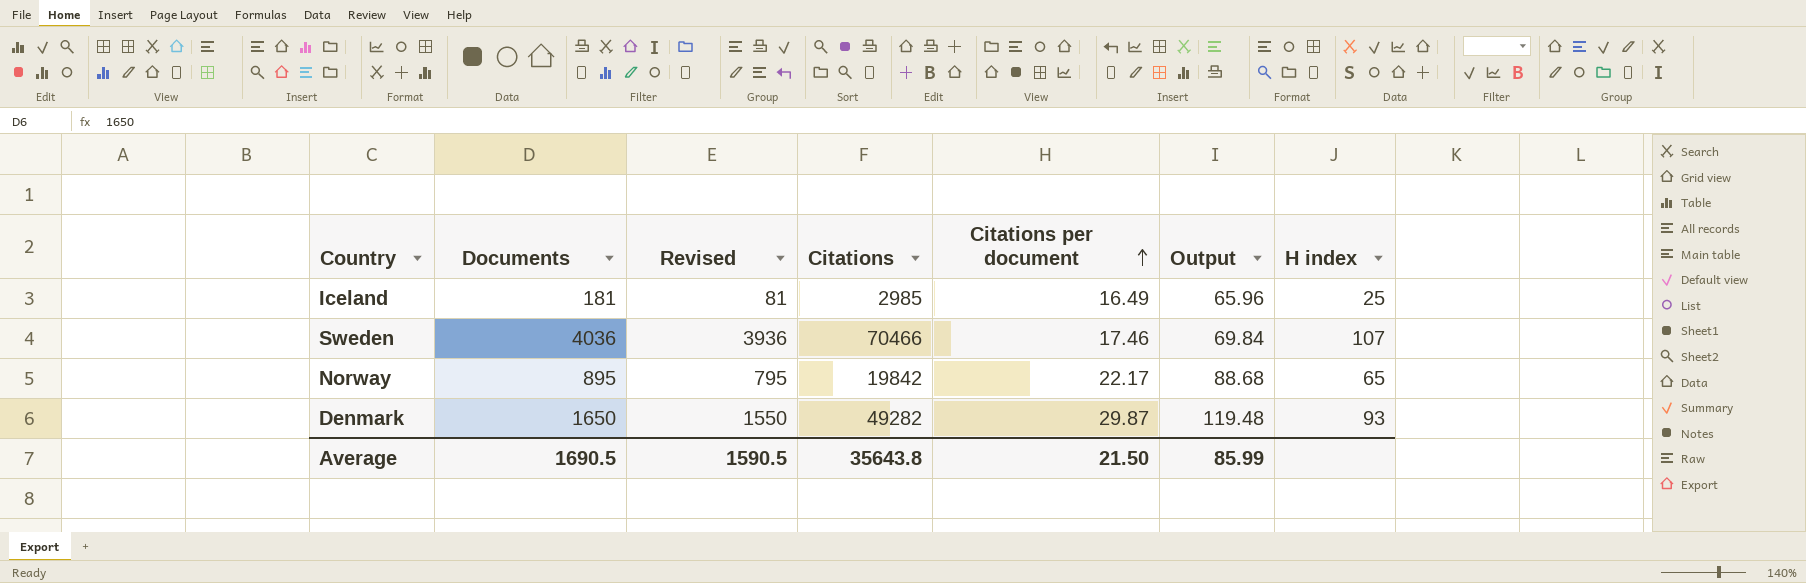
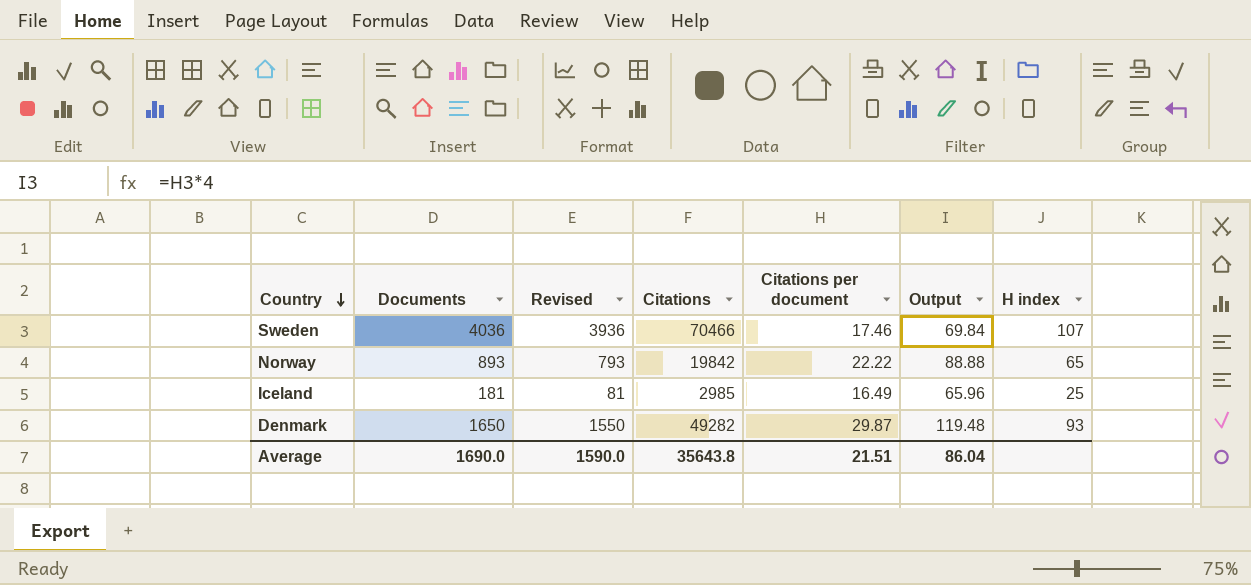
row order: Citations per document ascending -> Country descending
Norway | Documents: 895 -> 893
Norway | Revised: 795 -> 793
Norway | Citations per document: 22.17 -> 22.22
Norway | Output: 88.68 -> 88.88
Average | Documents: 1690.5 -> 1690.0
Average | Revised: 1590.5 -> 1590.0
Average | Citations per document: 21.50 -> 21.51
Average | Output: 85.99 -> 86.04

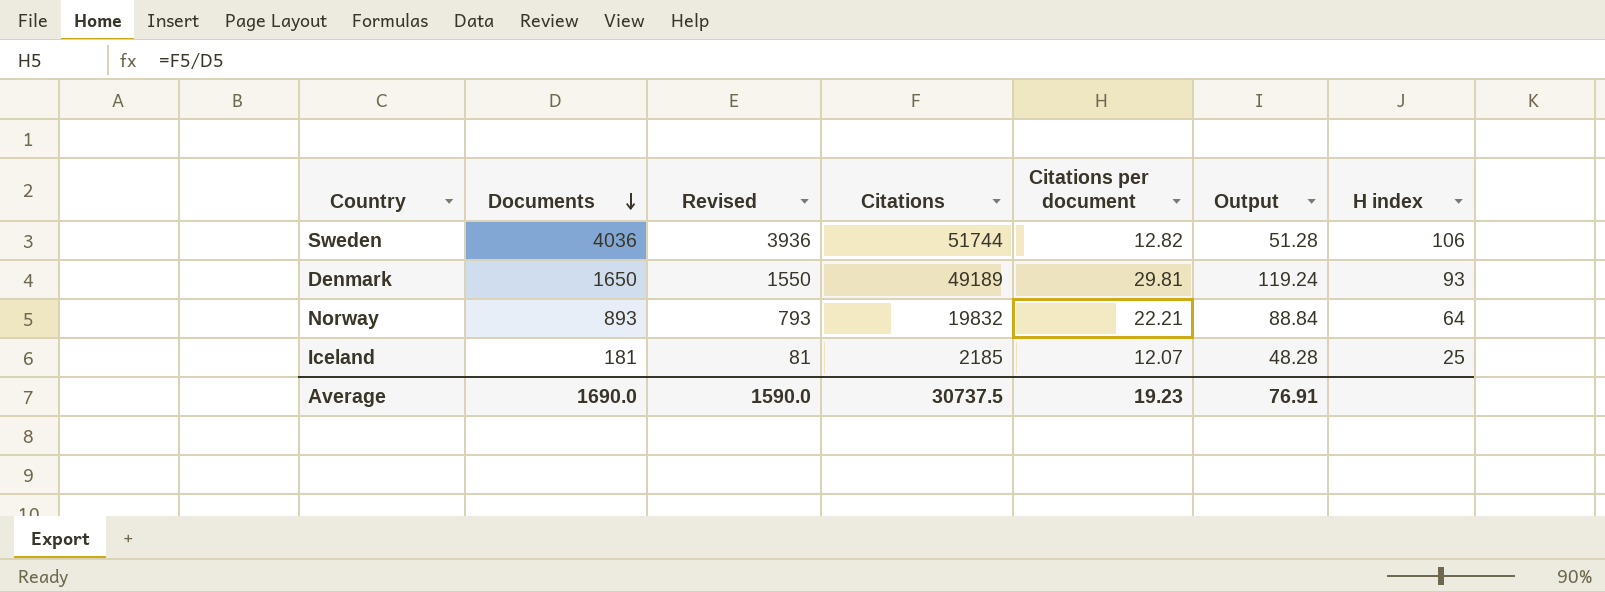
row order: Country descending -> Documents descending
Sweden | Citations: 70466 -> 51744
Sweden | Citations per document: 17.46 -> 12.82
Sweden | Output: 69.84 -> 51.28
Sweden | H index: 107 -> 106
Denmark | Citations: 49282 -> 49189
Denmark | Citations per document: 29.87 -> 29.81
Denmark | Output: 119.48 -> 119.24
Norway | Citations: 19842 -> 19832
Norway | Citations per document: 22.22 -> 22.21
Norway | Output: 88.88 -> 88.84
Norway | H index: 65 -> 64
Iceland | Citations: 2985 -> 2185
Iceland | Citations per document: 16.49 -> 12.07
Iceland | Output: 65.96 -> 48.28
Average | Citations: 35643.8 -> 30737.5
Average | Citations per document: 21.51 -> 19.23
Average | Output: 86.04 -> 76.91

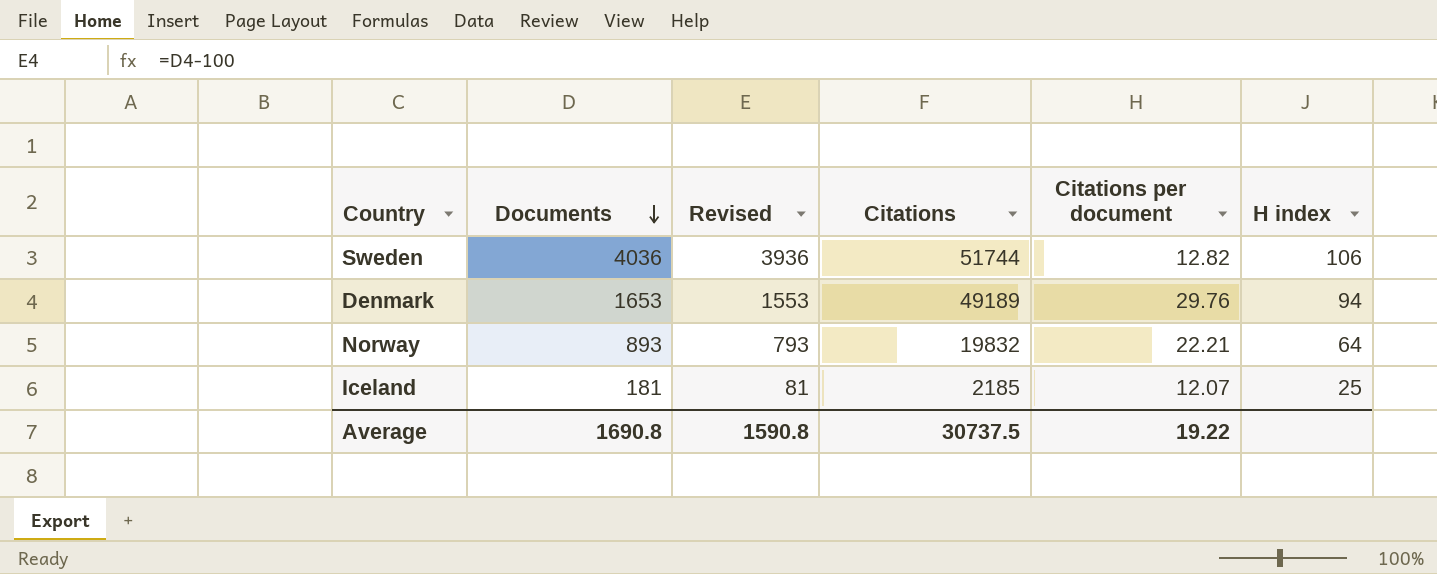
column Output | formula: [Citations per document] * 4 -> none
Denmark | Documents: 1650 -> 1653
Denmark | Revised: 1550 -> 1553
Denmark | Citations per document: 29.81 -> 29.76
Denmark | H index: 93 -> 94
Average | Documents: 1690.0 -> 1690.8
Average | Revised: 1590.0 -> 1590.8
Average | Citations per document: 19.23 -> 19.22

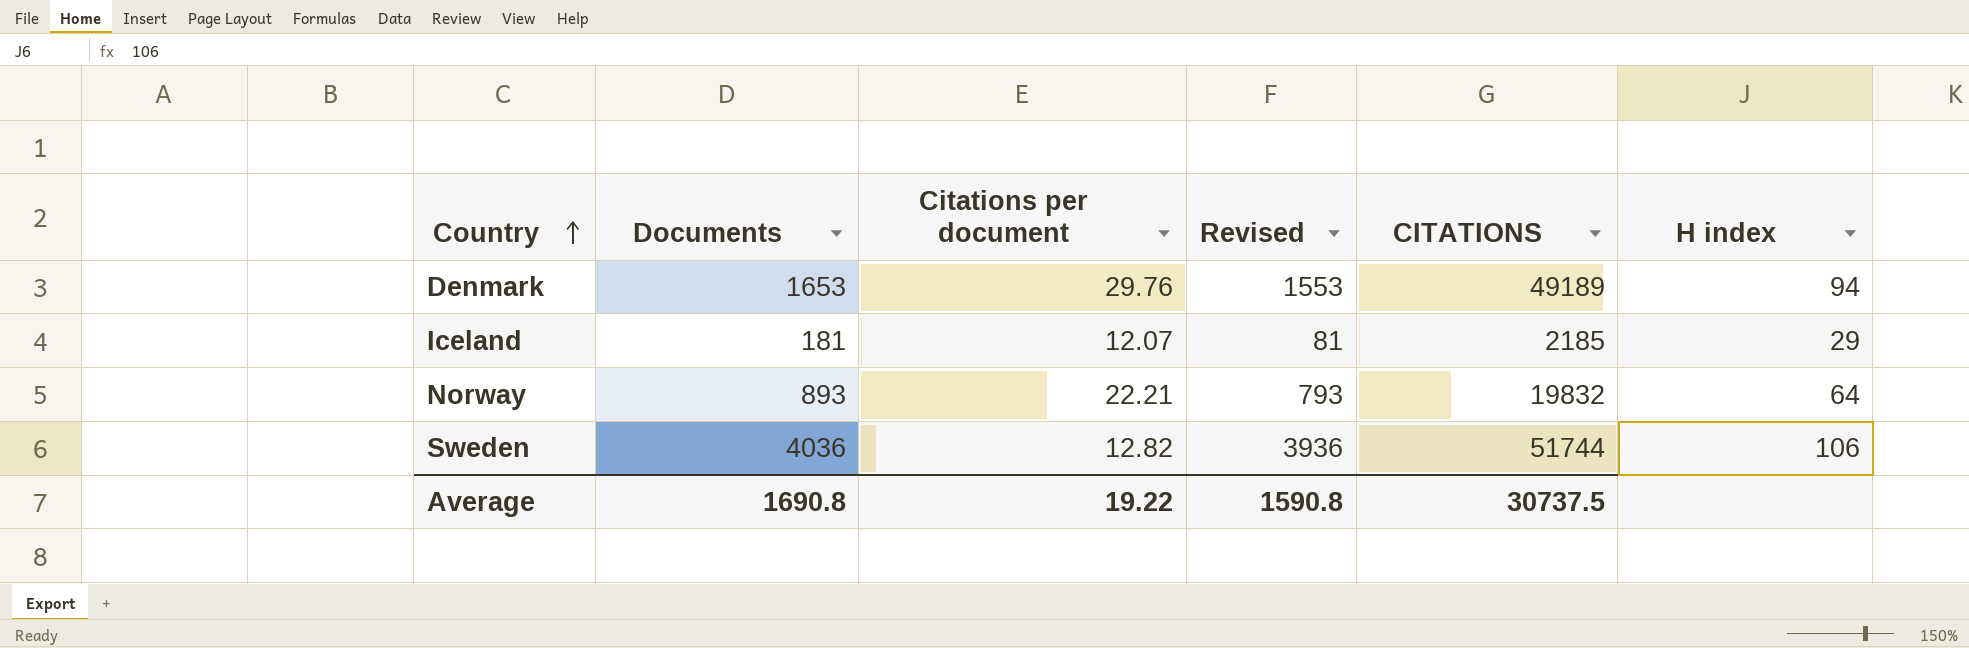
row order: Documents descending -> Country ascending
column Citations per document | position: 5 -> 3
column name: Citations -> CITATIONS
Iceland | H index: 25 -> 29

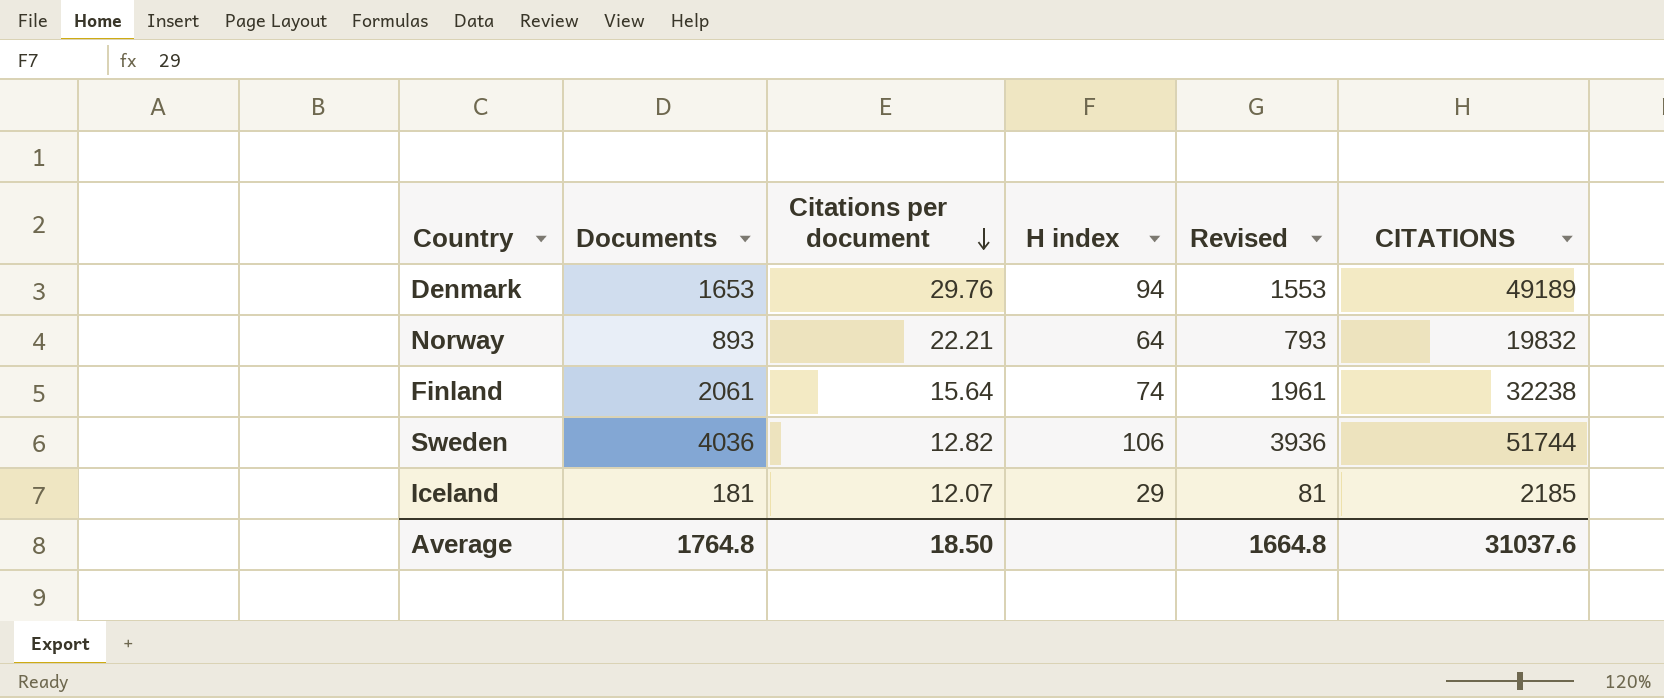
row order: Country ascending -> Citations per document descending
column H index | position: 6 -> 4
row Finland: none -> 2061 | 15.64 | 74 | 1961 | 32238
Average | Documents: 1690.8 -> 1764.8
Average | Citations per document: 19.22 -> 18.50
Average | Revised: 1590.8 -> 1664.8
Average | CITATIONS: 30737.5 -> 31037.6

